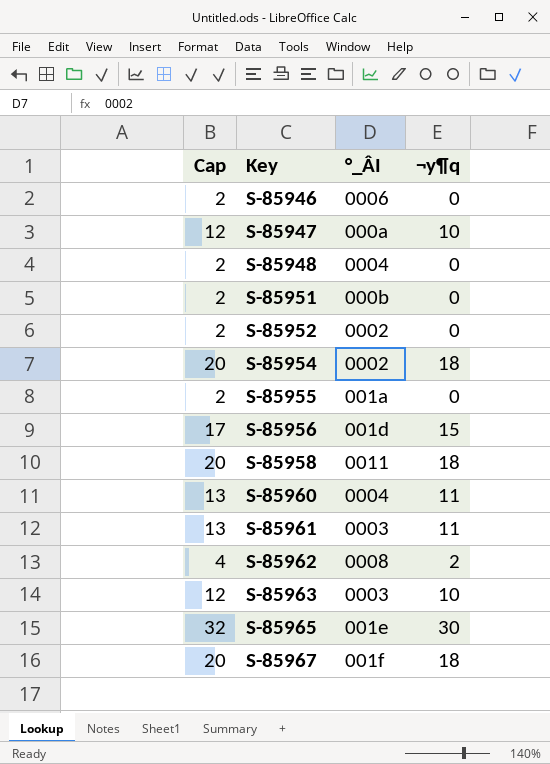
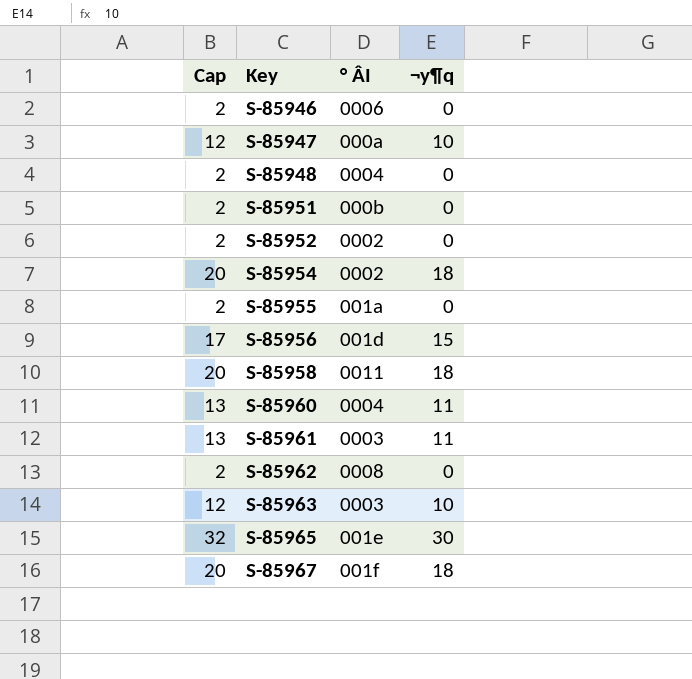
column name: °_ÂI -> ° ÂI
S-85962 | Cap: 4 -> 2
S-85962 | ¬y¶q: 2 -> 0

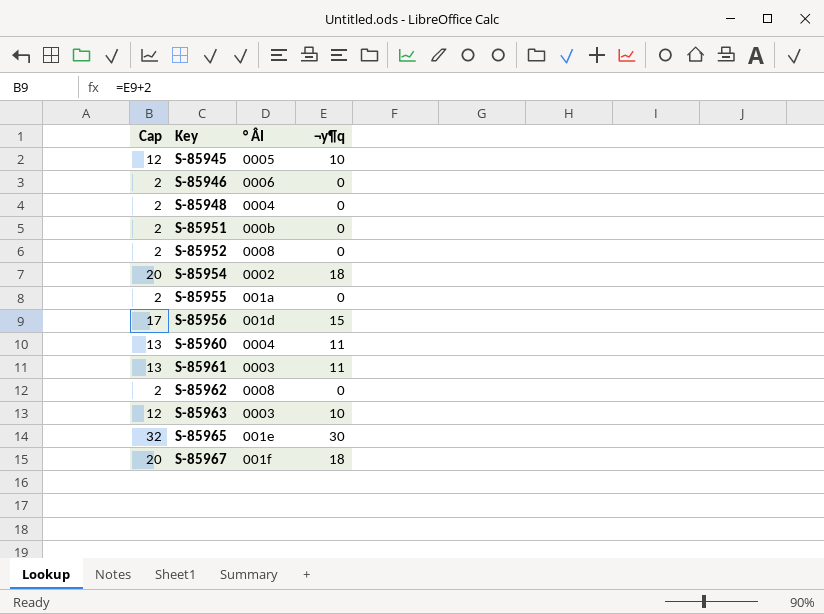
row S-85947: 12 | 000a | 10 -> none
row S-85958: 20 | 0011 | 18 -> none
row S-85945: none -> 12 | 0005 | 10
S-85952 | ° ÂI: 0002 -> 0008

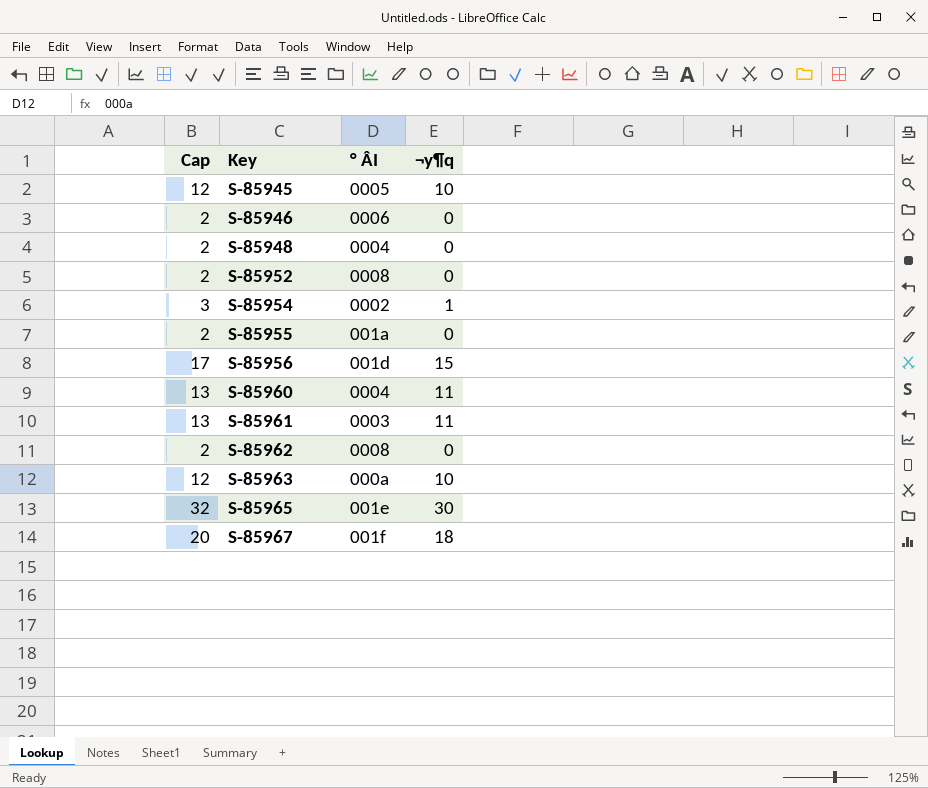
row S-85951: 2 | 000b | 0 -> none
S-85954 | Cap: 20 -> 3
S-85954 | ¬y¶q: 18 -> 1
S-85963 | ° ÂI: 0003 -> 000a

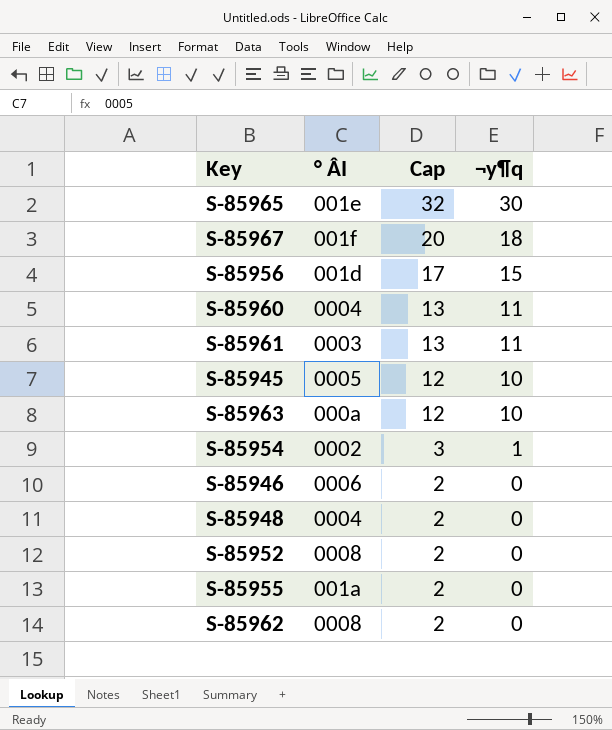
row order: Key ascending -> Cap descending
column Cap | position: 1 -> 3

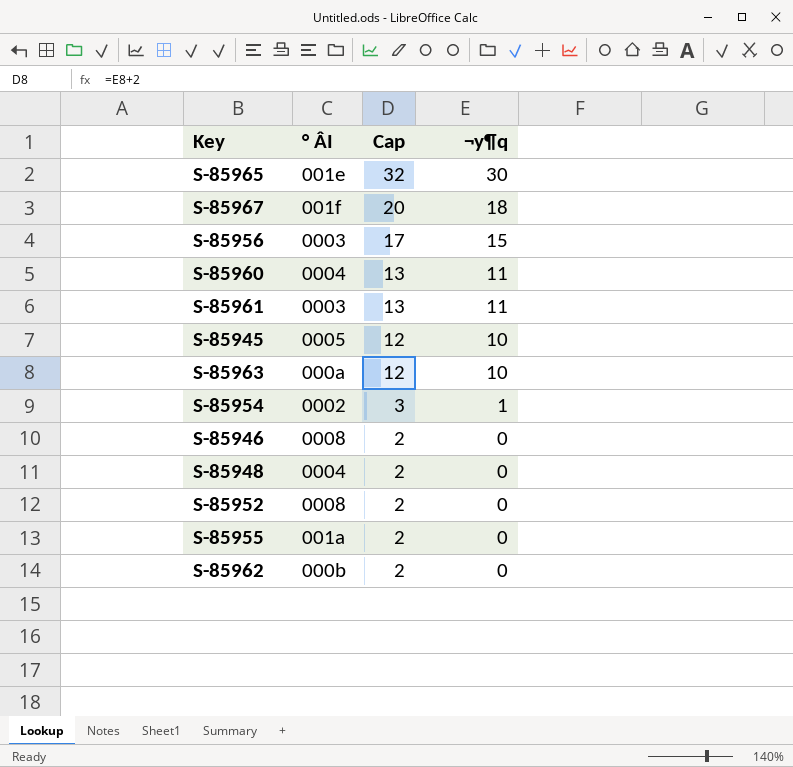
S-85956 | ° ÂI: 001d -> 0003
S-85946 | ° ÂI: 0006 -> 0008
S-85962 | ° ÂI: 0008 -> 000b

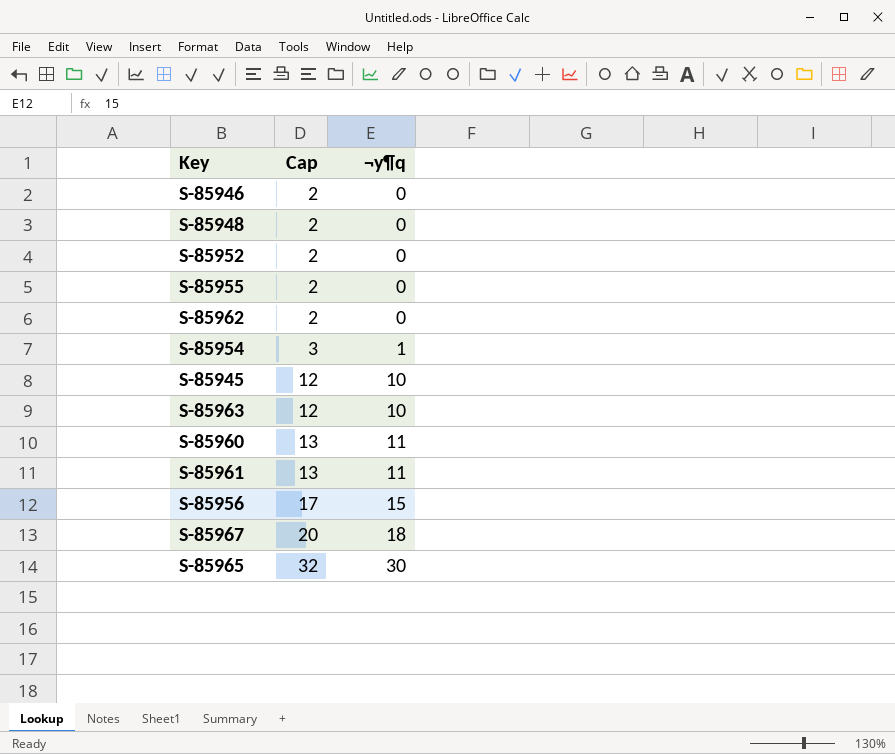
row order: Cap descending -> Cap ascending
column ° ÂI | position: 2 -> none

